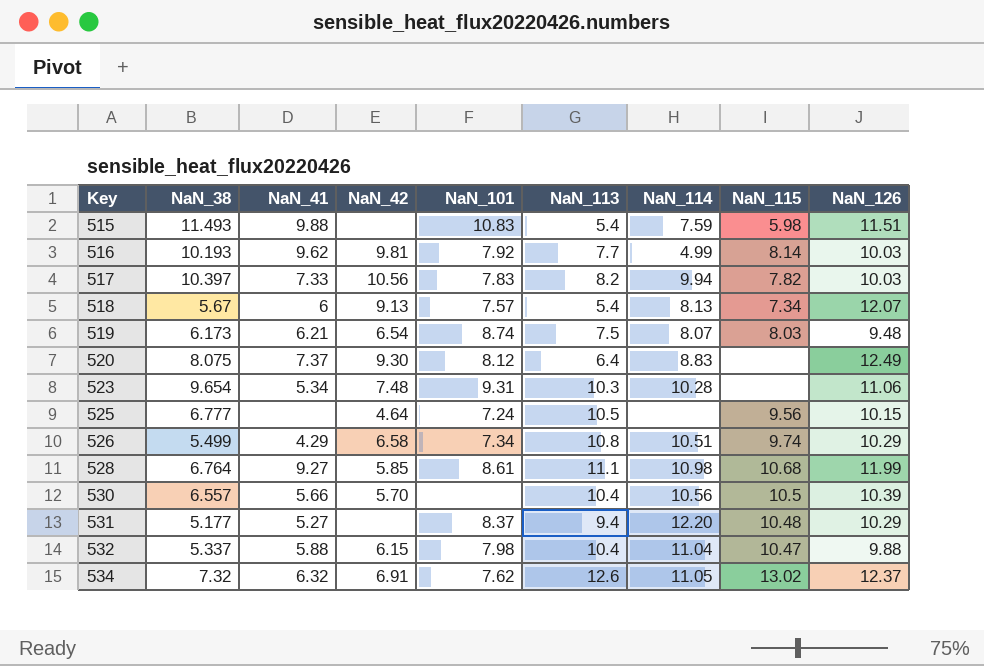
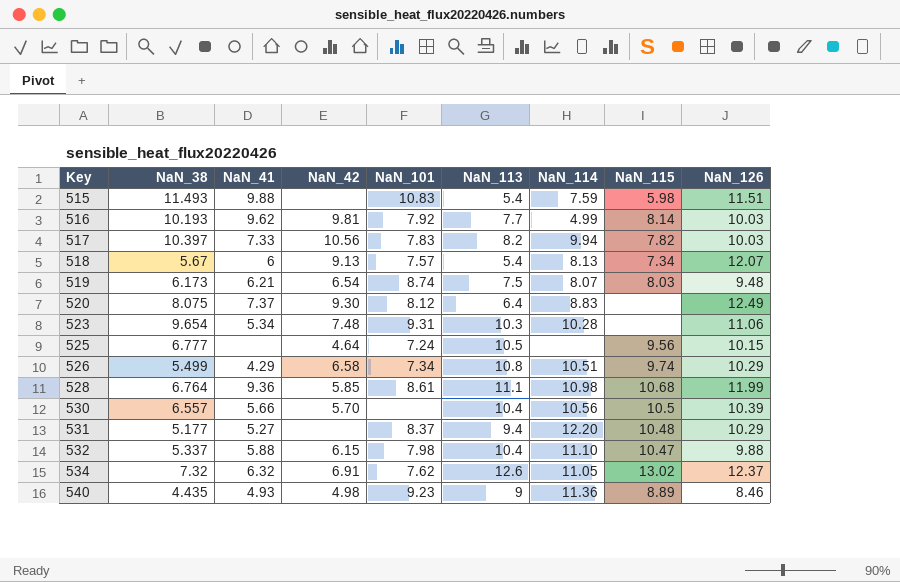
528 | NaN_41: 9.27 -> 9.36
532 | NaN_114: 11.04 -> 11.10
row 540: none -> 4.435 | 4.93 | 4.98 | 9.23 | 9 | 11.36 | 8.89 | 8.46

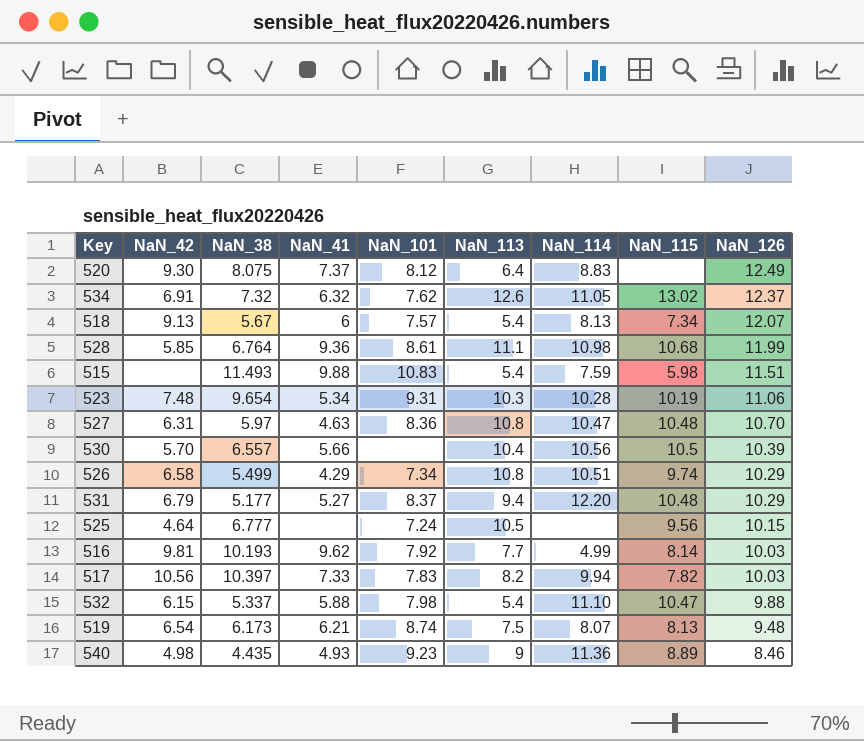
row order: Key ascending -> NaN_126 descending
column NaN_42 | position: 4 -> 2
523 | NaN_115: none -> 10.19
row 527: none -> 6.31 | 5.97 | 4.63 | 8.36 | 10.8 | 10.47 | 10.48 | 10.70
531 | NaN_42: none -> 6.79
532 | NaN_113: 10.4 -> 5.4
519 | NaN_115: 8.03 -> 8.13

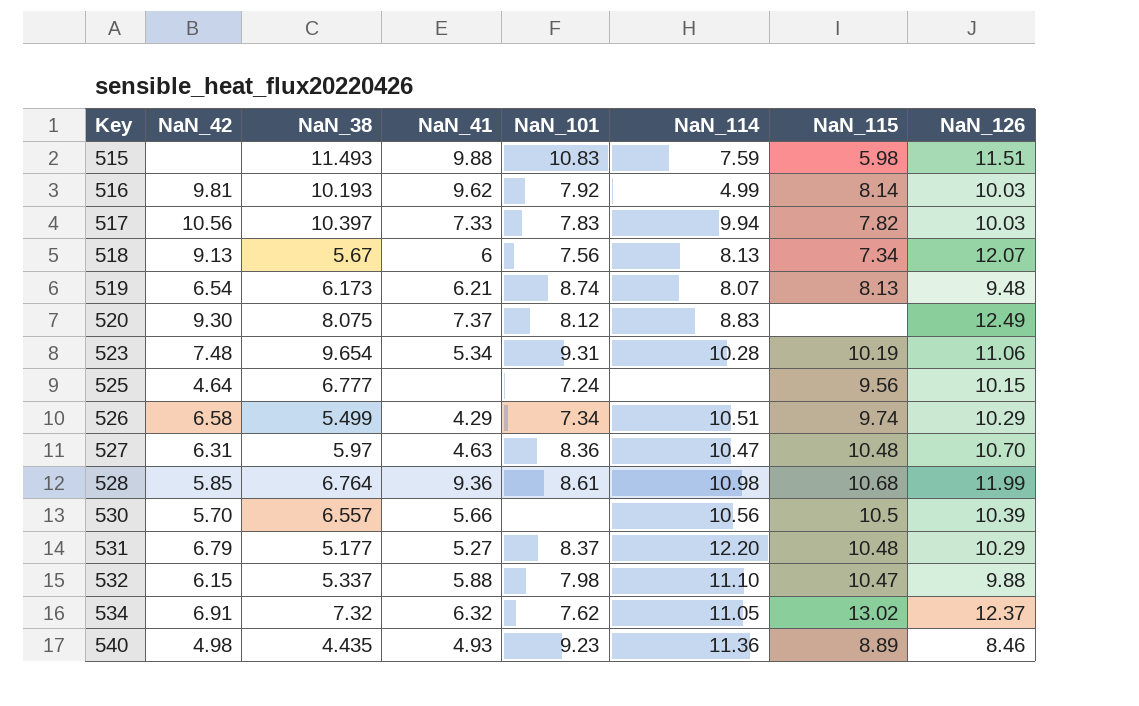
row order: NaN_126 descending -> Key ascending
column NaN_113 | position: 6 -> none
518 | NaN_101: 7.57 -> 7.56

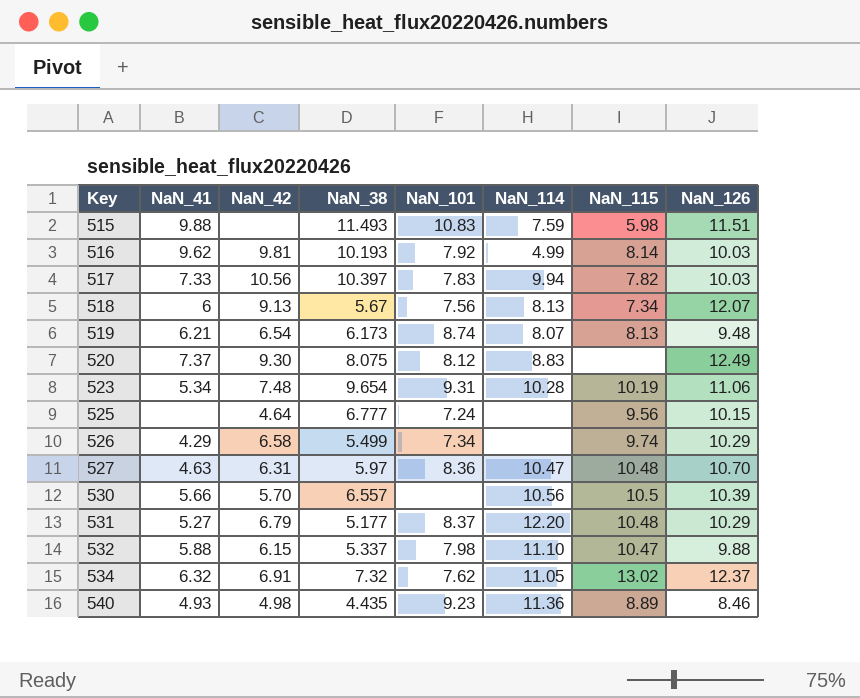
column NaN_41 | position: 4 -> 2
row 528: 5.85 | 6.764 | 9.36 | 8.61 | 10.98 | 10.68 | 11.99 -> none
526 | NaN_114: 10.51 -> none

